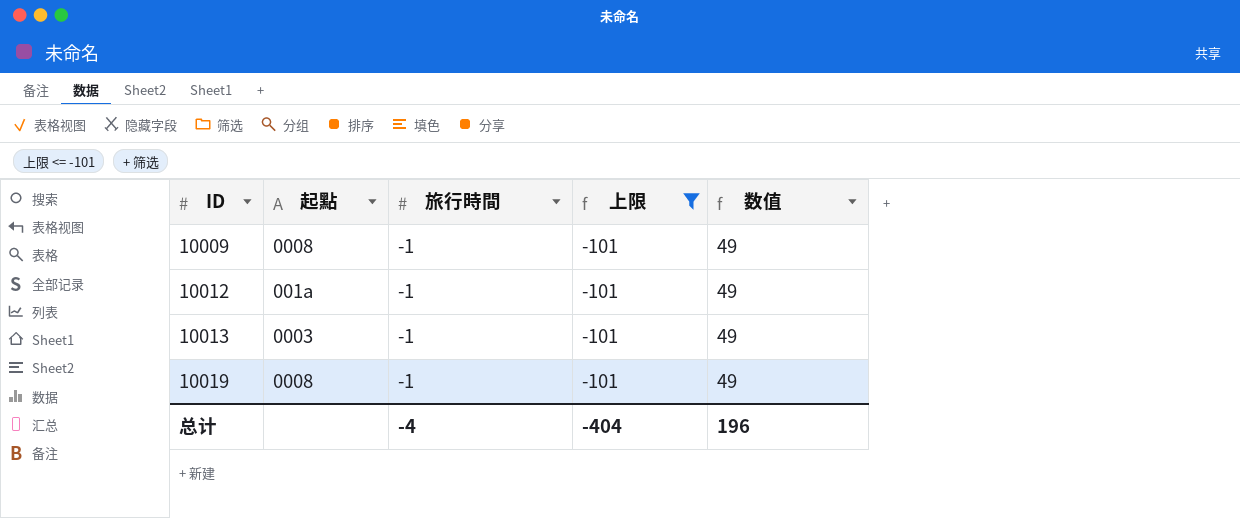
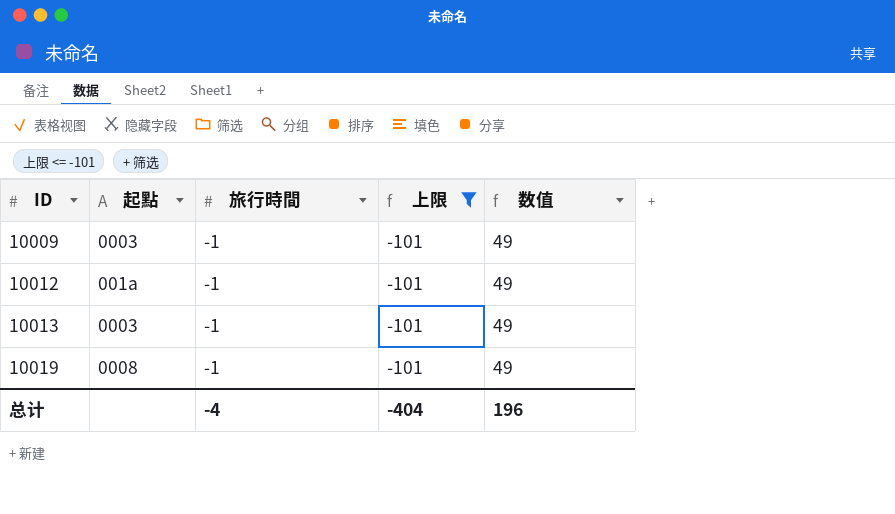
10009 | 起點: 0008 -> 0003

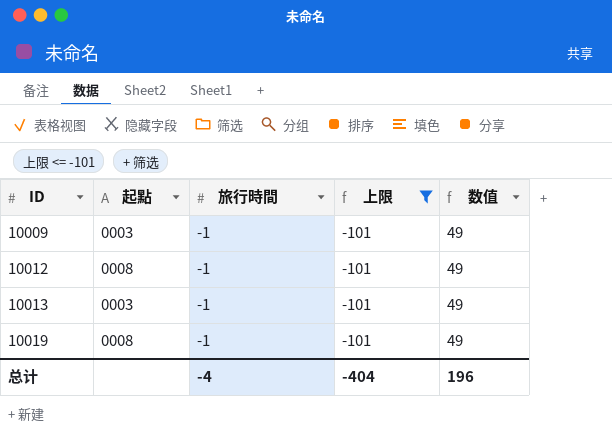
10012 | 起點: 001a -> 0008

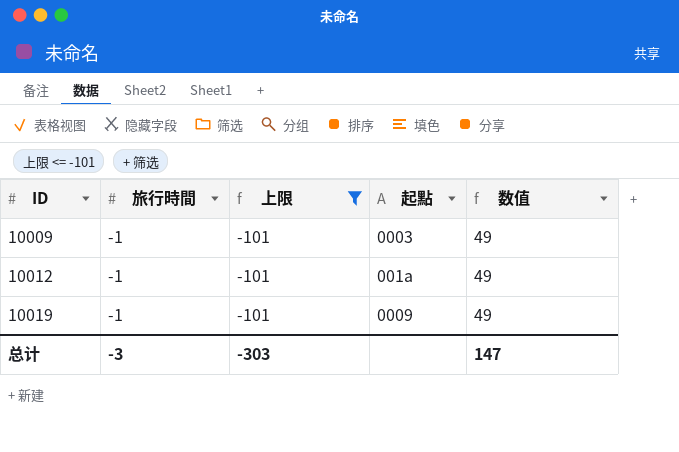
column 起點 | position: 2 -> 4
row 10013: 0003 | -1 | -101 | 49 -> none
10012 | 起點: 0008 -> 001a
10019 | 起點: 0008 -> 0009
总计 | 旅行時間: -4 -> -3
总计 | 上限: -404 -> -303
总计 | 数值: 196 -> 147

